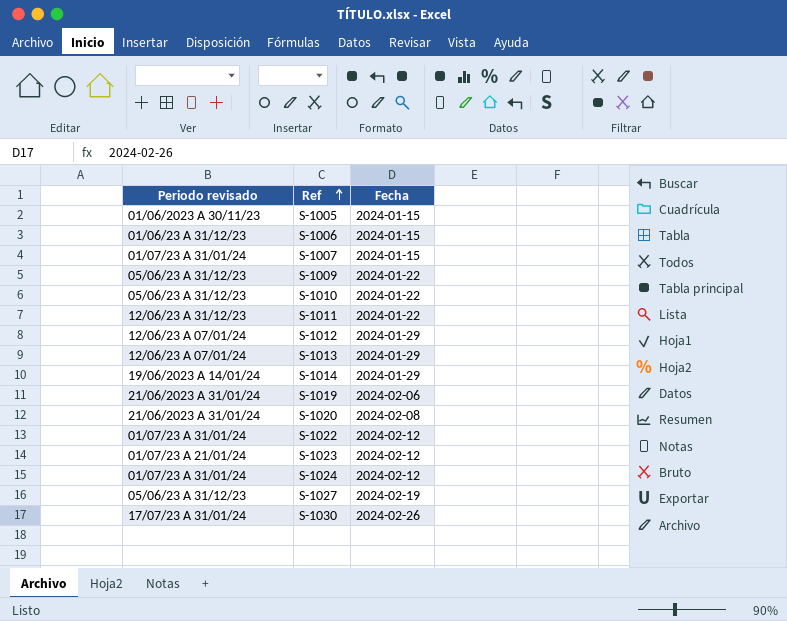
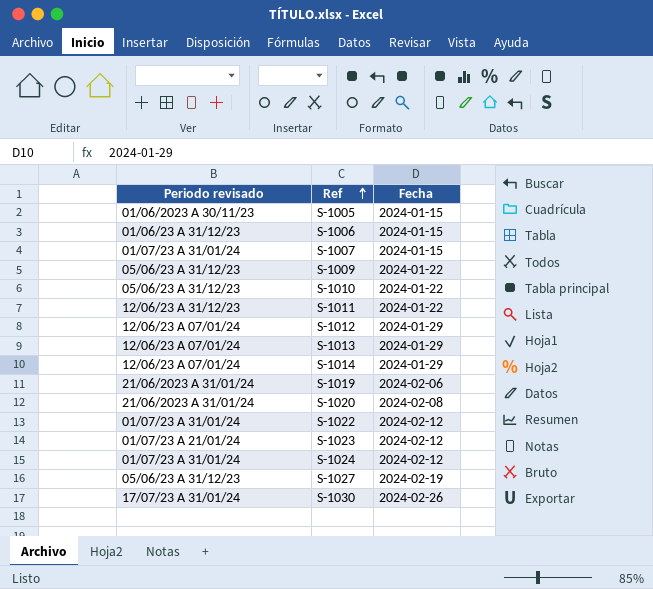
S-1014 | Periodo revisado: 19/06/2023 A 14/01/24 -> 12/06/23 A 07/01/24

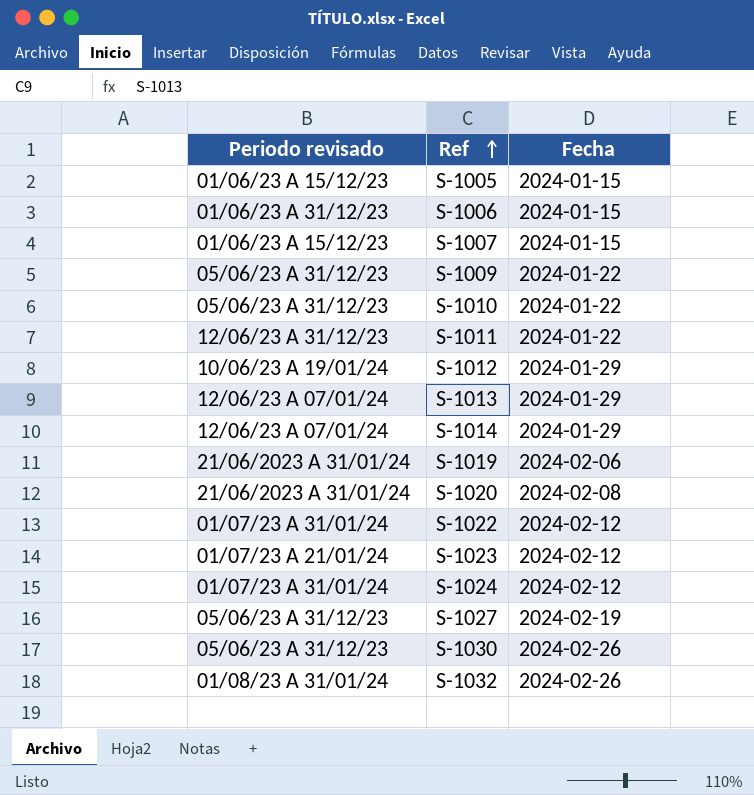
S-1005 | Periodo revisado: 01/06/2023 A 30/11/23 -> 01/06/23 A 15/12/23
S-1007 | Periodo revisado: 01/07/23 A 31/01/24 -> 01/06/23 A 15/12/23
S-1012 | Periodo revisado: 12/06/23 A 07/01/24 -> 10/06/23 A 19/01/24
S-1030 | Periodo revisado: 17/07/23 A 31/01/24 -> 05/06/23 A 31/12/23
row S-1032: none -> 01/08/23 A 31/01/24 | 2024-02-26

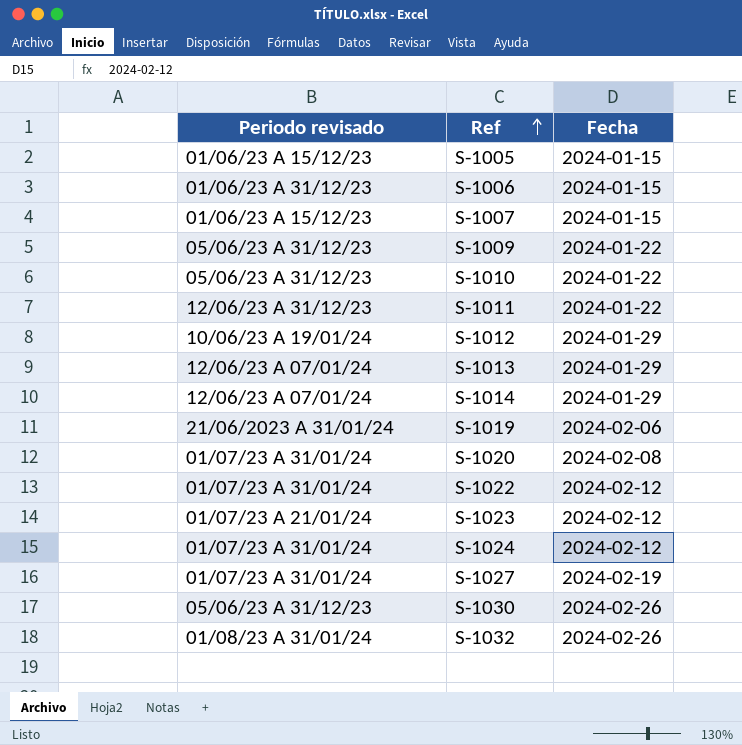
S-1020 | Periodo revisado: 21/06/2023 A 31/01/24 -> 01/07/23 A 31/01/24
S-1027 | Periodo revisado: 05/06/23 A 31/12/23 -> 01/07/23 A 31/01/24

